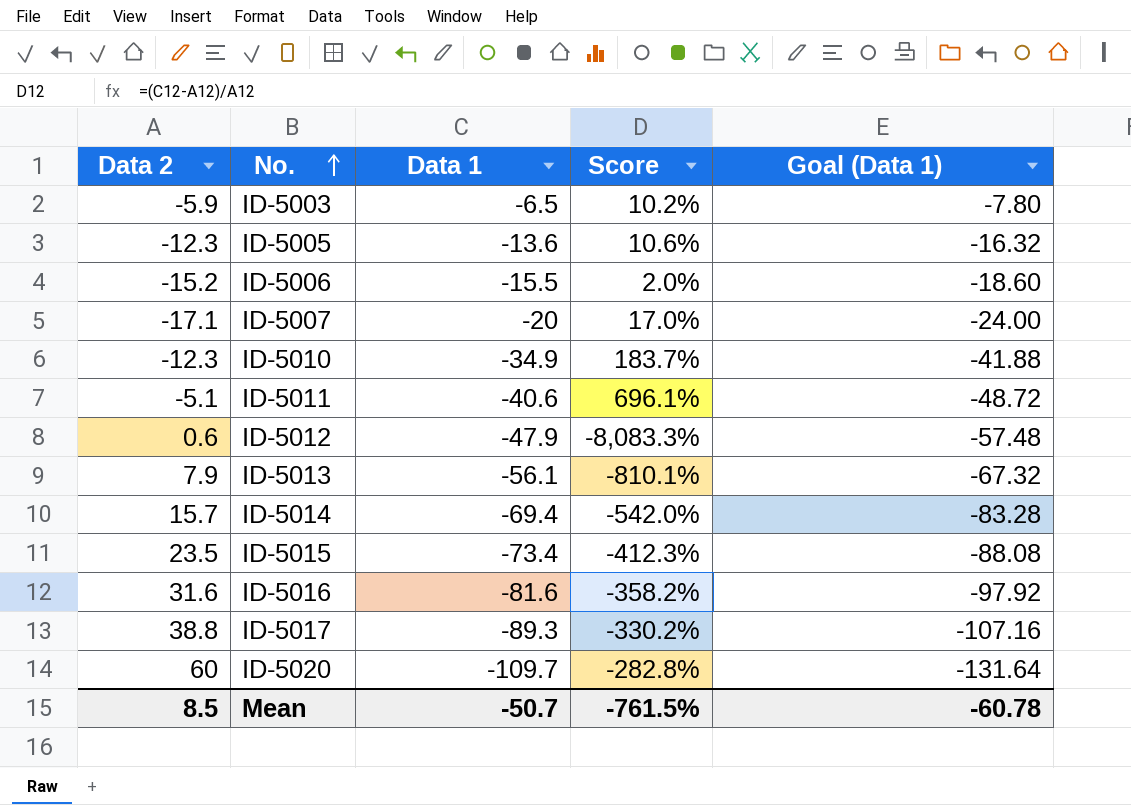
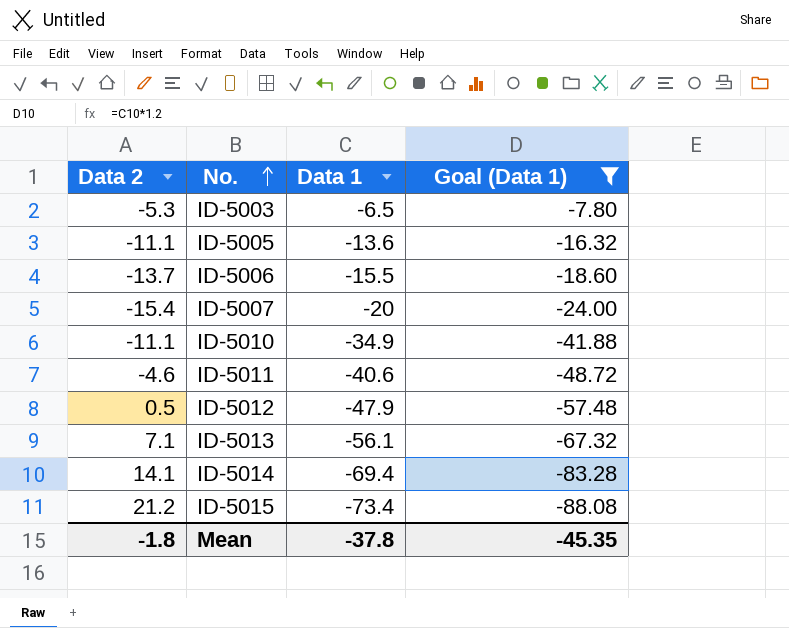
filter: none -> Goal (Data 1) >= -88.08
column Score | formula: ([Data 1] - [Data 2]) / [Data 2] -> none
ID-5003 | Data 2: -5.9 -> -5.3
ID-5005 | Data 2: -12.3 -> -11.1
ID-5006 | Data 2: -15.2 -> -13.7
ID-5007 | Data 2: -17.1 -> -15.4
ID-5010 | Data 2: -12.3 -> -11.1
ID-5011 | Data 2: -5.1 -> -4.6
ID-5012 | Data 2: 0.6 -> 0.5
ID-5013 | Data 2: 7.9 -> 7.1
ID-5014 | Data 2: 15.7 -> 14.1
ID-5015 | Data 2: 23.5 -> 21.2
Mean | Data 2: 8.5 -> -1.8
Mean | Data 1: -50.7 -> -37.8
Mean | Goal (Data 1): -60.78 -> -45.35

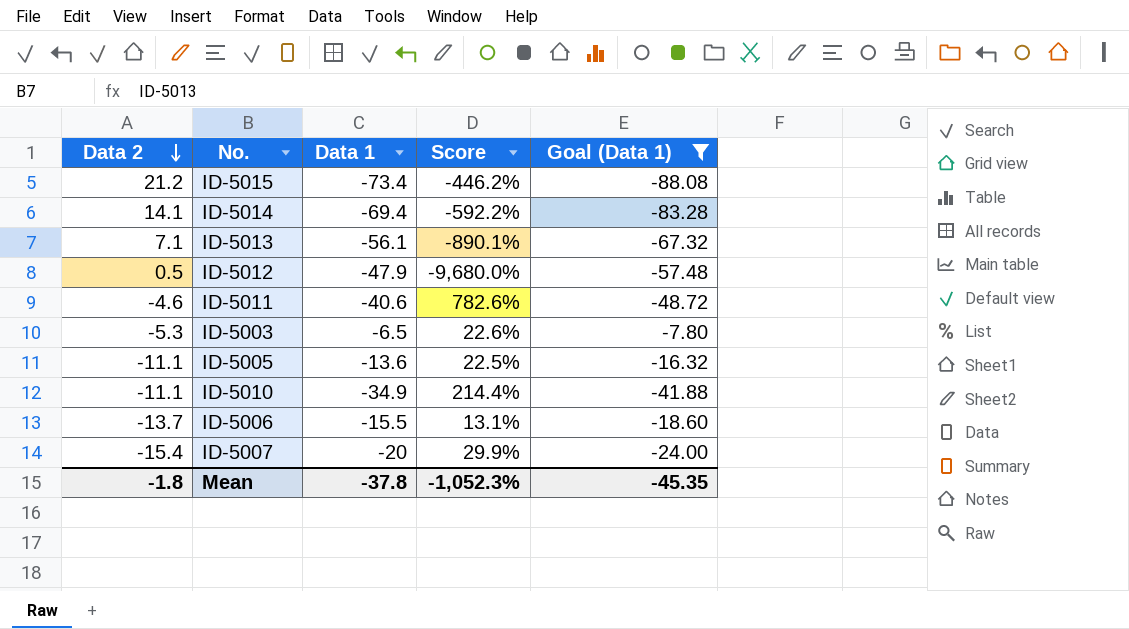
row order: No. ascending -> Data 2 descending
column Score | formula: none -> ([Data 1] - [Data 2]) / [Data 2]

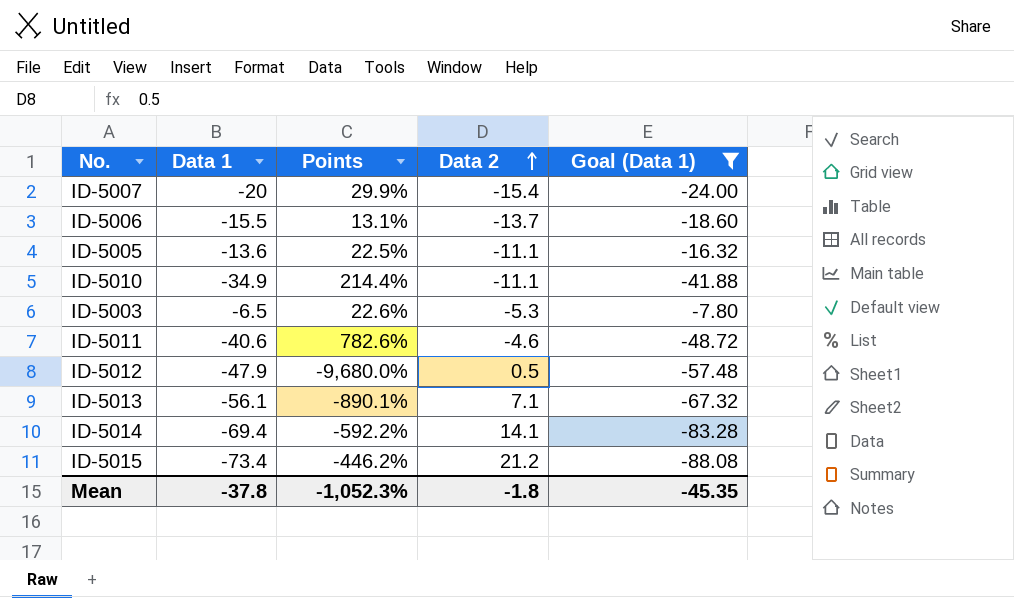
row order: Data 2 descending -> Data 2 ascending
column name: Score -> Points
column Data 2 | position: 1 -> 4

